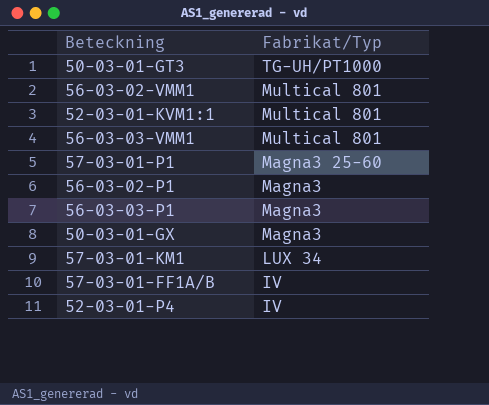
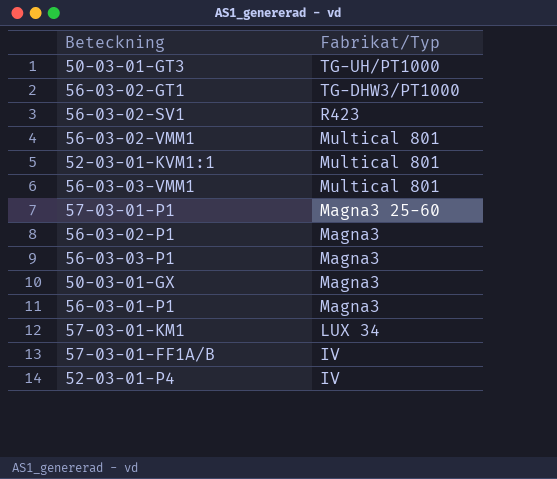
row 56-03-02-GT1: none -> TG-DHW3/PT1000
row 56-03-02-SV1: none -> R423
row 56-03-01-P1: none -> Magna3

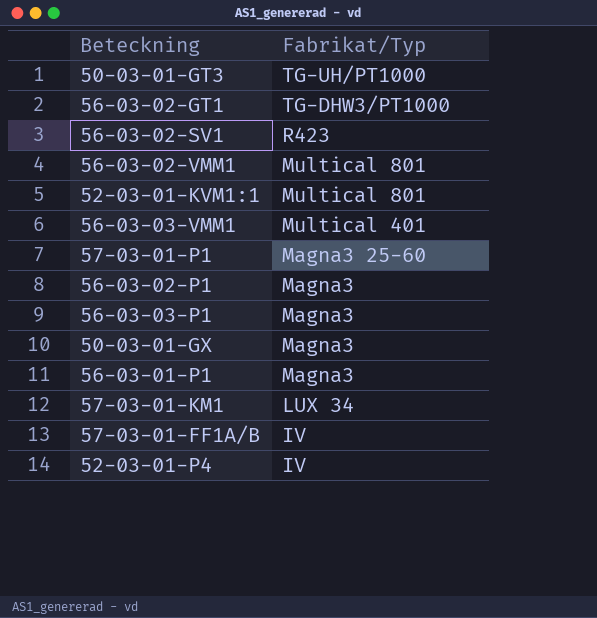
56-03-03-VMM1 | Fabrikat/Typ: Multical 801 -> Multical 401

